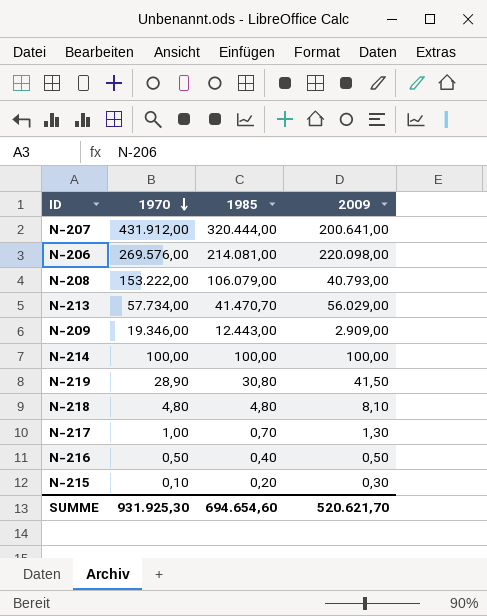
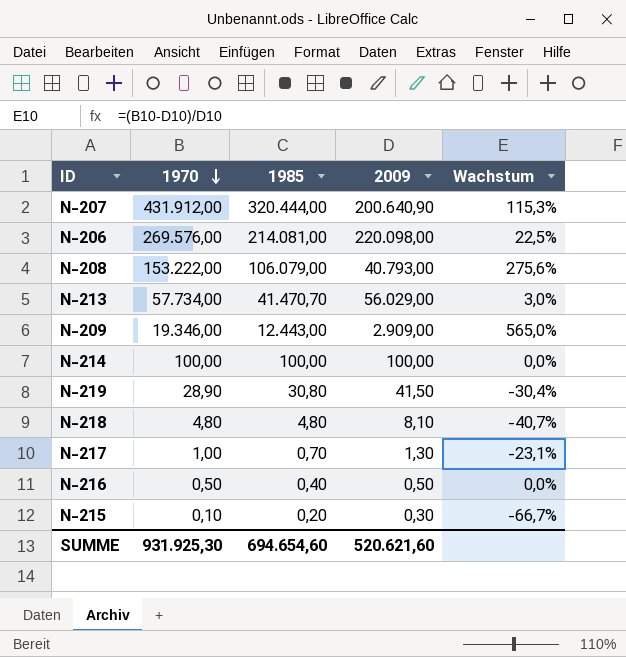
column Wachstum | formula: none -> ([1970] - [2009]) / [2009]
N-207 | 2009: 200.641,00 -> 200.640,90
SUMME | 2009: 520.621,70 -> 520.621,60

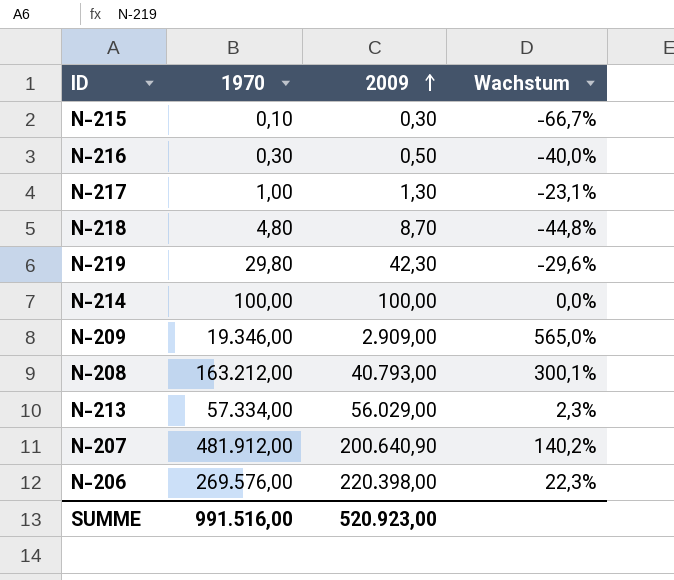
row order: 1970 descending -> 2009 ascending
column 1985 | position: 3 -> none
N-216 | 1970: 0,50 -> 0,30
N-216 | Wachstum: 0,0% -> -40,0%
N-218 | 2009: 8,10 -> 8,70
N-218 | Wachstum: -40,7% -> -44,8%
N-219 | 1970: 28,90 -> 29,80
N-219 | 2009: 41,50 -> 42,30
N-219 | Wachstum: -30,4% -> -29,6%
N-208 | 1970: 153.222,00 -> 163.212,00
N-208 | Wachstum: 275,6% -> 300,1%
N-213 | 1970: 57.734,00 -> 57.334,00
N-213 | Wachstum: 3,0% -> 2,3%
N-207 | 1970: 431.912,00 -> 481.912,00
N-207 | Wachstum: 115,3% -> 140,2%
N-206 | 2009: 220.098,00 -> 220.398,00
N-206 | Wachstum: 22,5% -> 22,3%
SUMME | 1970: 931.925,30 -> 991.516,00
SUMME | 2009: 520.621,60 -> 520.923,00

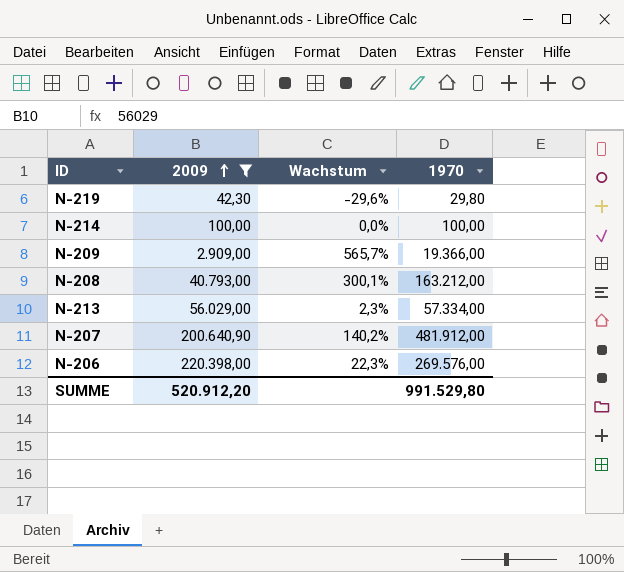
filter: none -> 2009 >= 42,30
column 1970 | position: 2 -> 4
N-209 | Wachstum: 565,0% -> 565,7%
N-209 | 1970: 19.346,00 -> 19.366,00
SUMME | 2009: 520.923,00 -> 520.912,20
SUMME | 1970: 991.516,00 -> 991.529,80

